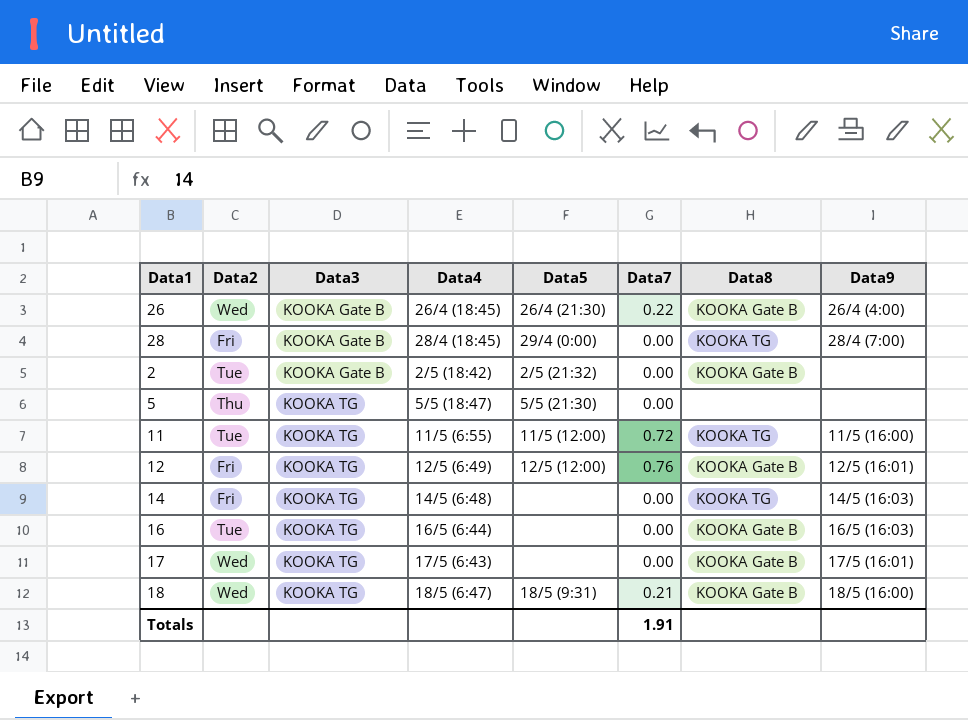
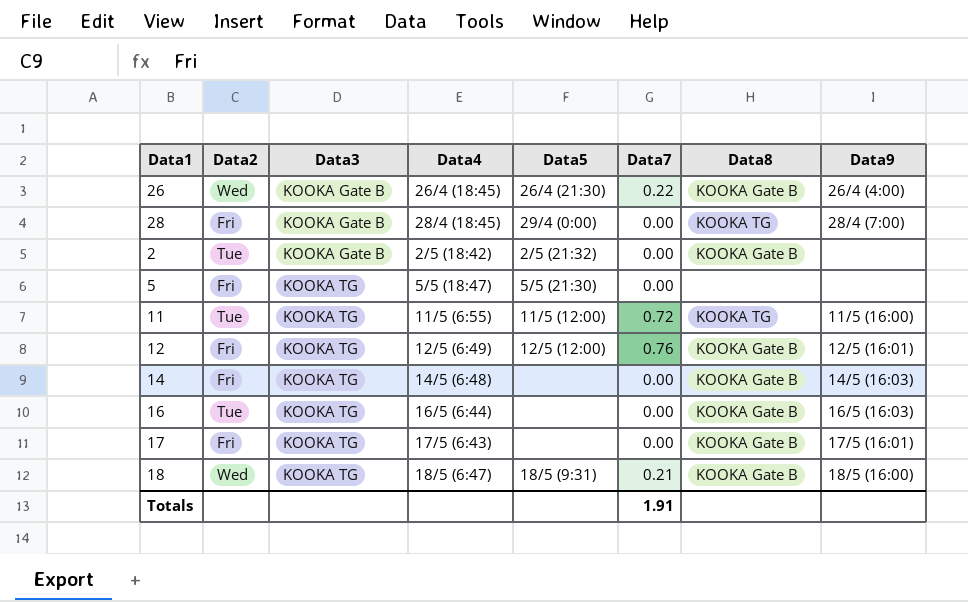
5 | Data2: Thu -> Fri
14 | Data8: KOOKA TG -> KOOKA Gate B
17 | Data2: Wed -> Fri

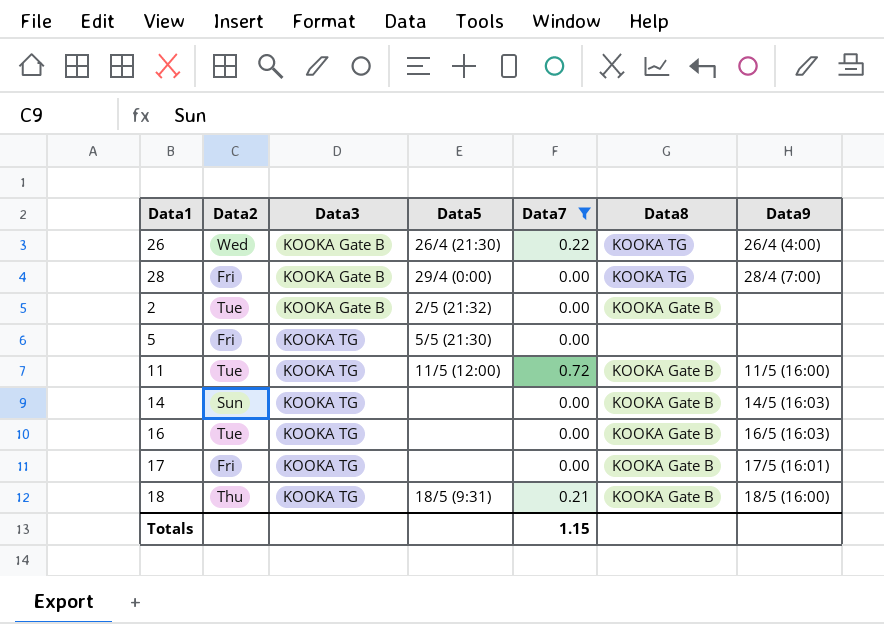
filter: none -> Data7 != 0.76
column Data4 | position: 4 -> none
26 | Data8: KOOKA Gate B -> KOOKA TG
11 | Data8: KOOKA TG -> KOOKA Gate B
14 | Data2: Fri -> Sun
18 | Data2: Wed -> Thu
Totals | Data7: 1.91 -> 1.15

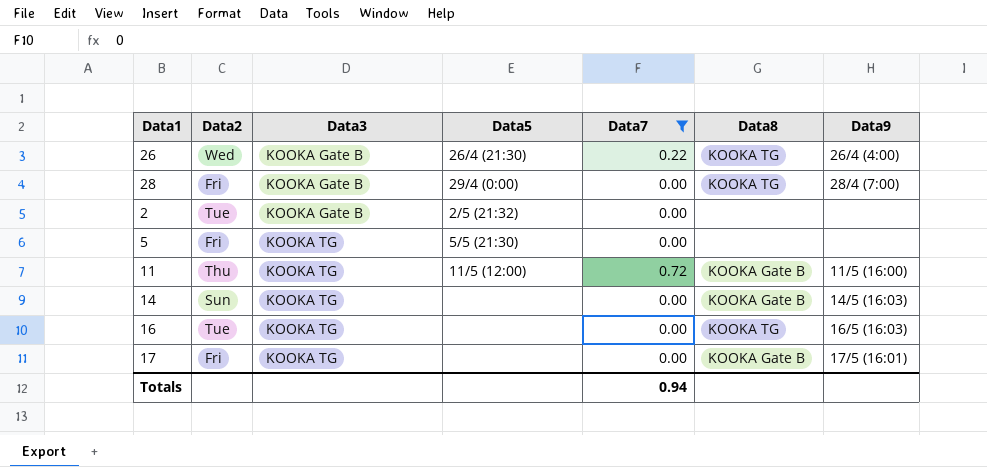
row 18: Thu | KOOKA TG | 18/5 (9:31) | 0.21 | KOOKA Gate B | 18/5 (16:00) -> none
2 | Data8: KOOKA Gate B -> none
11 | Data2: Tue -> Thu
16 | Data8: KOOKA Gate B -> KOOKA TG
Totals | Data7: 1.15 -> 0.94

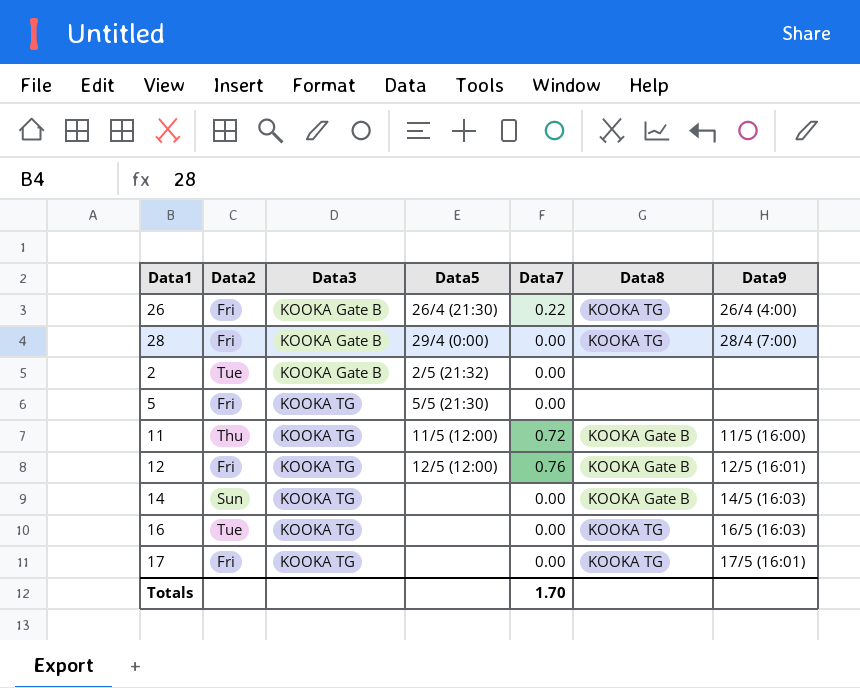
filter: Data7 != 0.76 -> none
26 | Data2: Wed -> Fri
17 | Data8: KOOKA Gate B -> KOOKA TG
Totals | Data7: 0.94 -> 1.70

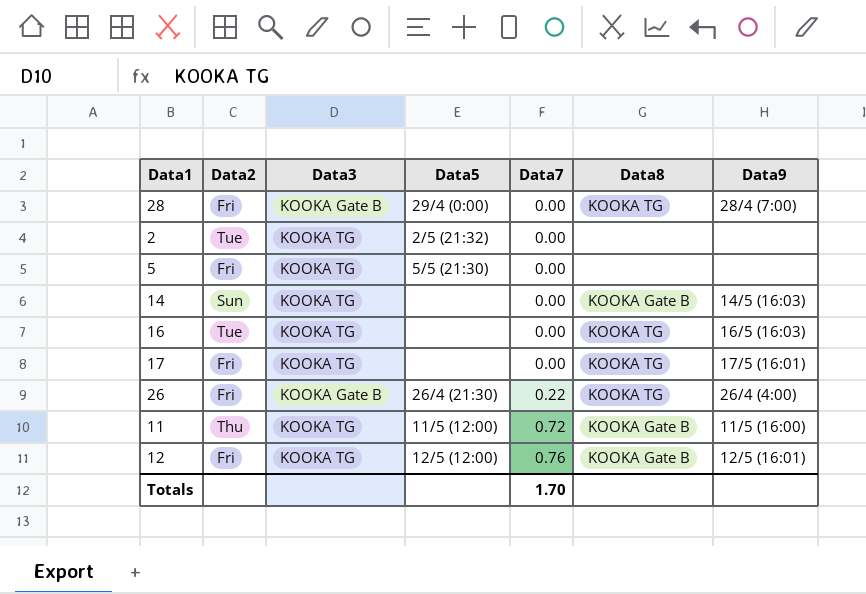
row order: Data3 ascending -> Data7 ascending
2 | Data3: KOOKA Gate B -> KOOKA TG

